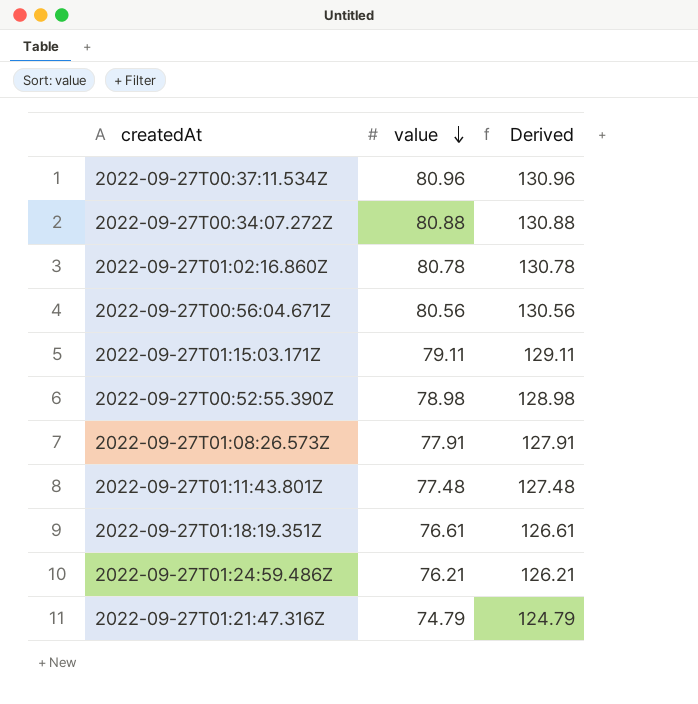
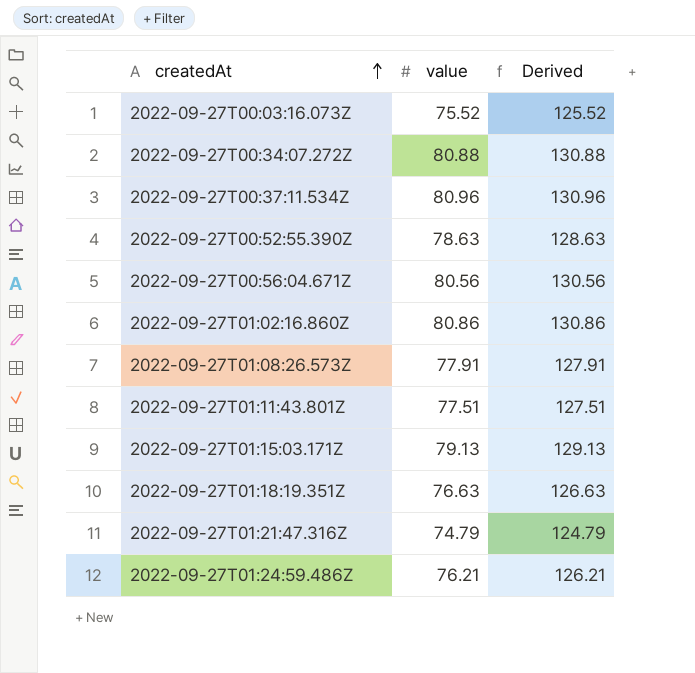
row order: value descending -> createdAt ascending
row 2022-09-27T00:03:16.073Z: none -> 75.52 | 125.52
2022-09-27T00:52:55.390Z | value: 78.98 -> 78.63
2022-09-27T00:52:55.390Z | Derived: 128.98 -> 128.63
2022-09-27T01:02:16.860Z | value: 80.78 -> 80.86
2022-09-27T01:02:16.860Z | Derived: 130.78 -> 130.86
2022-09-27T01:11:43.801Z | value: 77.48 -> 77.51
2022-09-27T01:11:43.801Z | Derived: 127.48 -> 127.51
2022-09-27T01:15:03.171Z | value: 79.11 -> 79.13
2022-09-27T01:15:03.171Z | Derived: 129.11 -> 129.13
2022-09-27T01:18:19.351Z | value: 76.61 -> 76.63
2022-09-27T01:18:19.351Z | Derived: 126.61 -> 126.63

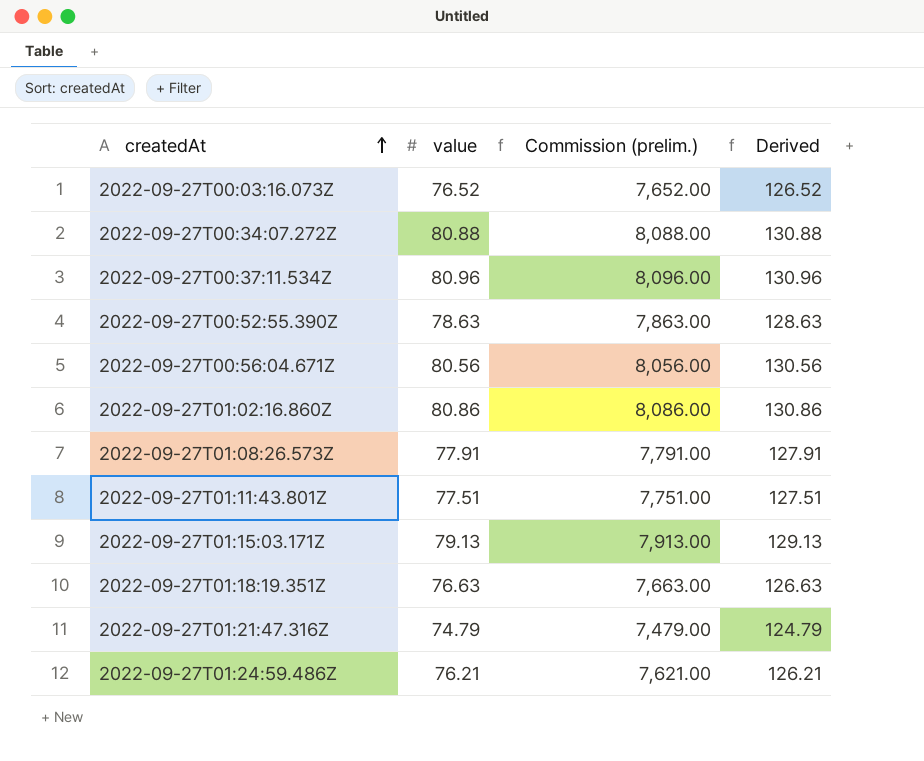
column Commission (prelim.) | formula: none -> [value] * 100
2022-09-27T00:03:16.073Z | value: 75.52 -> 76.52
2022-09-27T00:03:16.073Z | Derived: 125.52 -> 126.52

